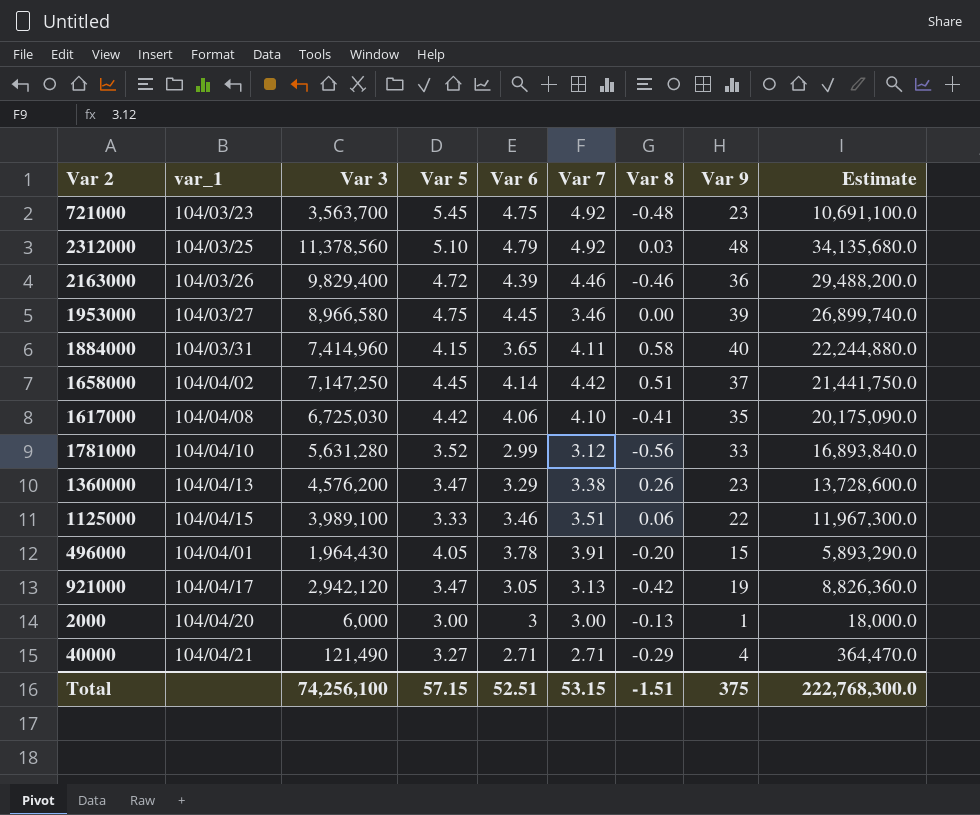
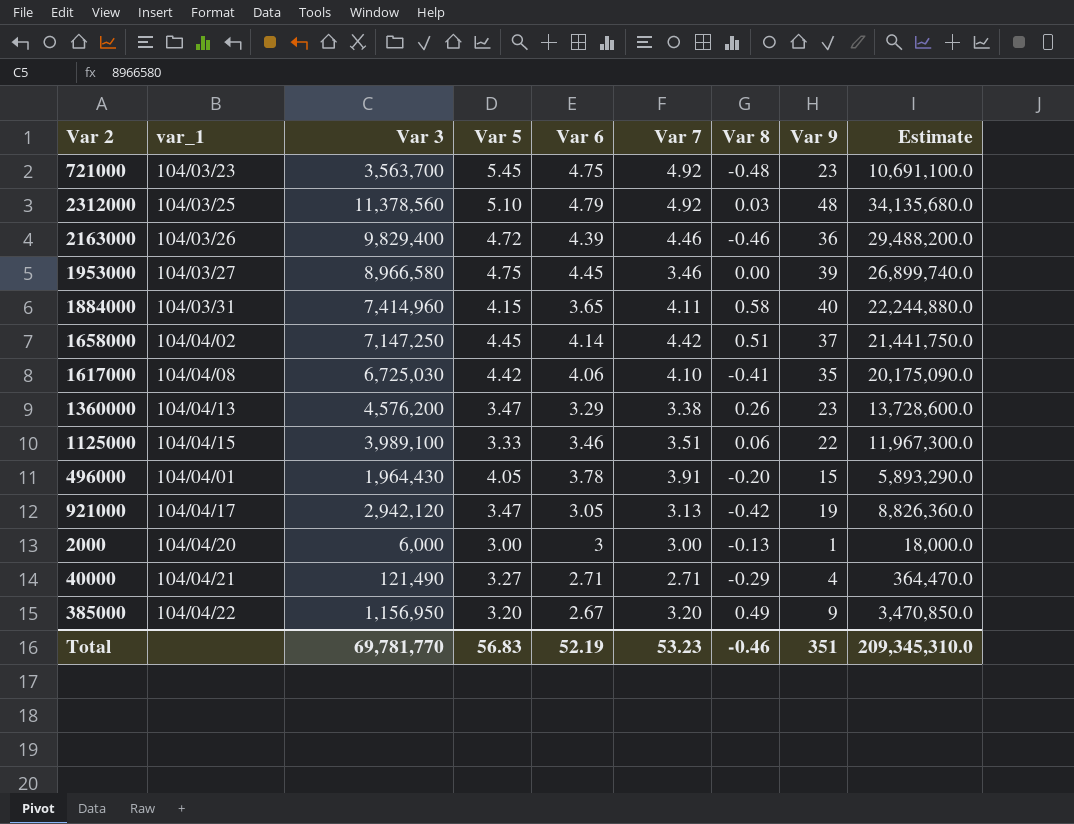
row 1781000: 104/04/10 | 5,631,280 | 3.52 | 2.99 | 3.12 | -0.56 | 33 | 16,893,840.0 -> none
row 385000: none -> 104/04/22 | 1,156,950 | 3.20 | 2.67 | 3.20 | 0.49 | 9 | 3,470,850.0
Total | Var 3: 74,256,100 -> 69,781,770
Total | Var 5: 57.15 -> 56.83
Total | Var 6: 52.51 -> 52.19
Total | Var 7: 53.15 -> 53.23
Total | Var 8: -1.51 -> -0.46
Total | Var 9: 375 -> 351
Total | Estimate: 222,768,300.0 -> 209,345,310.0

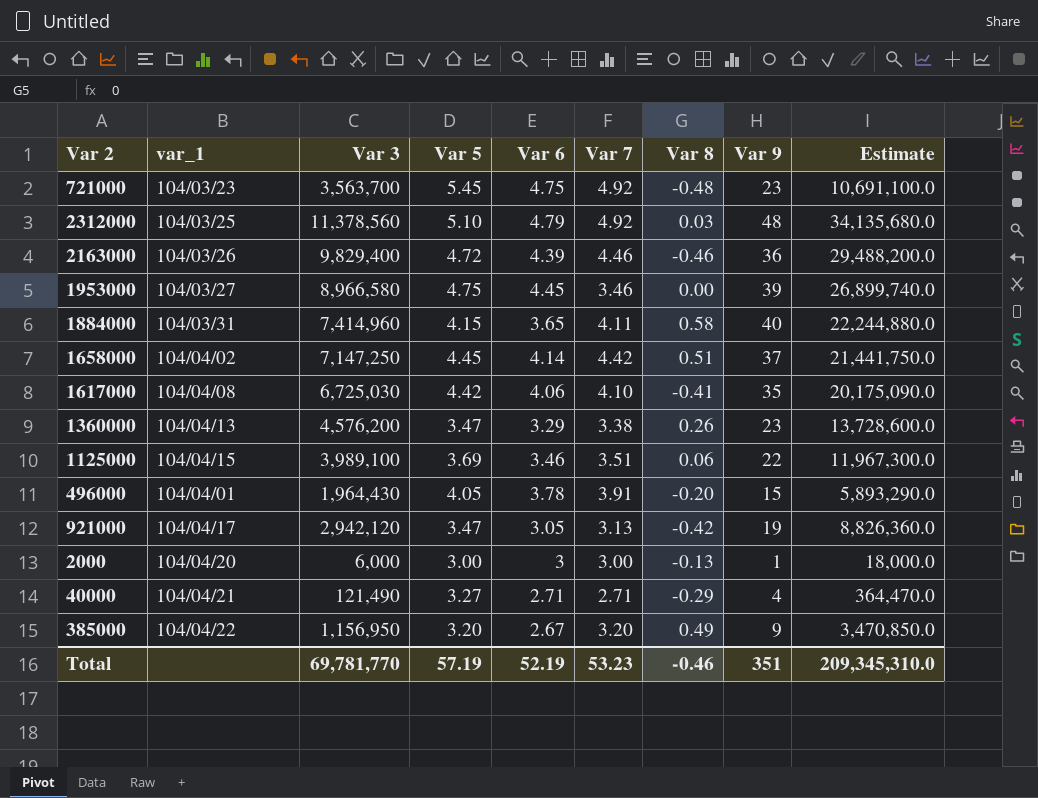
1125000 | Var 5: 3.33 -> 3.69
Total | Var 5: 56.83 -> 57.19

